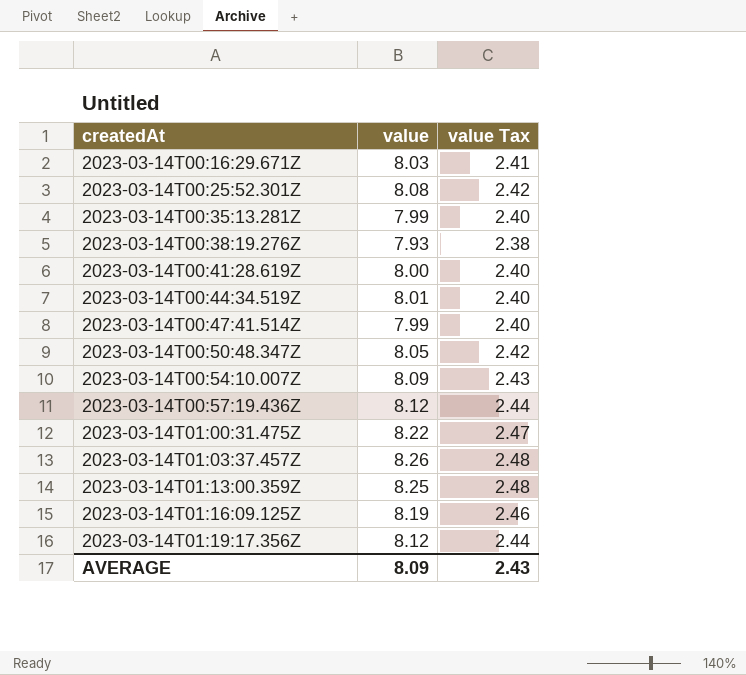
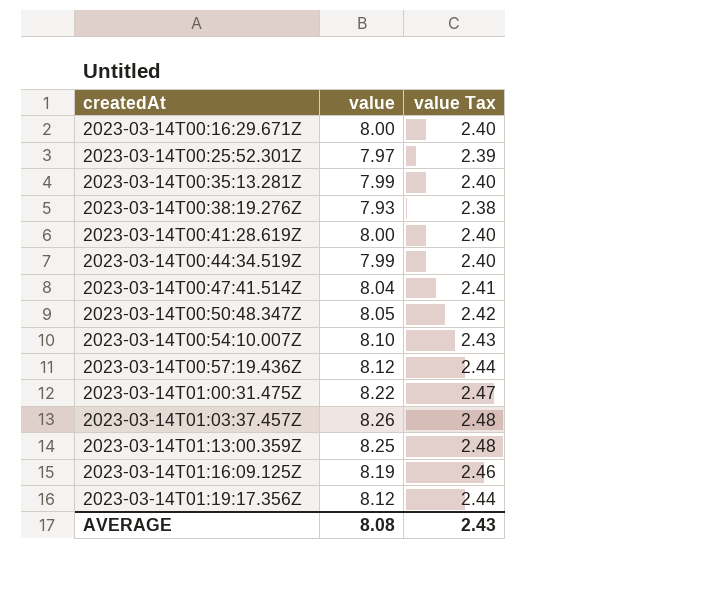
2023-03-14T00:16:29.671Z | value: 8.03 -> 8.00
2023-03-14T00:16:29.671Z | value Tax: 2.41 -> 2.40
2023-03-14T00:25:52.301Z | value: 8.08 -> 7.97
2023-03-14T00:25:52.301Z | value Tax: 2.42 -> 2.39
2023-03-14T00:44:34.519Z | value: 8.01 -> 7.99
2023-03-14T00:47:41.514Z | value: 7.99 -> 8.04
2023-03-14T00:47:41.514Z | value Tax: 2.40 -> 2.41
2023-03-14T00:54:10.007Z | value: 8.09 -> 8.10
AVERAGE | value: 8.09 -> 8.08

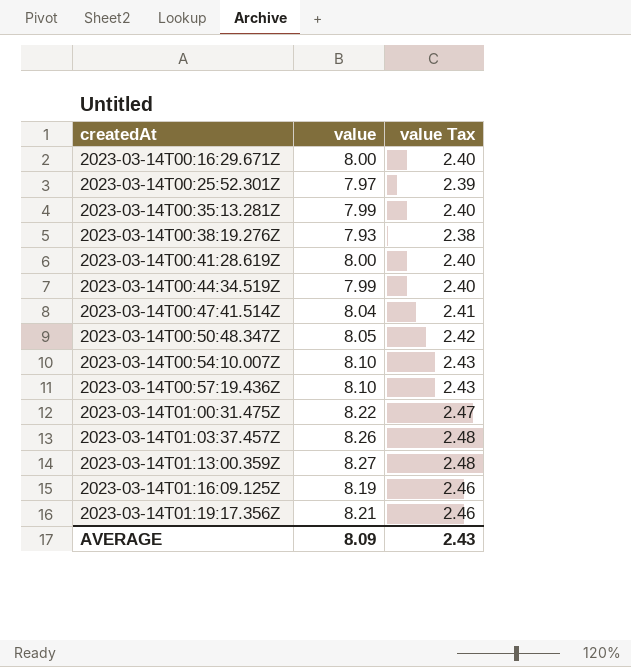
2023-03-14T00:57:19.436Z | value: 8.12 -> 8.10
2023-03-14T00:57:19.436Z | value Tax: 2.44 -> 2.43
2023-03-14T01:13:00.359Z | value: 8.25 -> 8.27
2023-03-14T01:19:17.356Z | value: 8.12 -> 8.21
2023-03-14T01:19:17.356Z | value Tax: 2.44 -> 2.46
AVERAGE | value: 8.08 -> 8.09

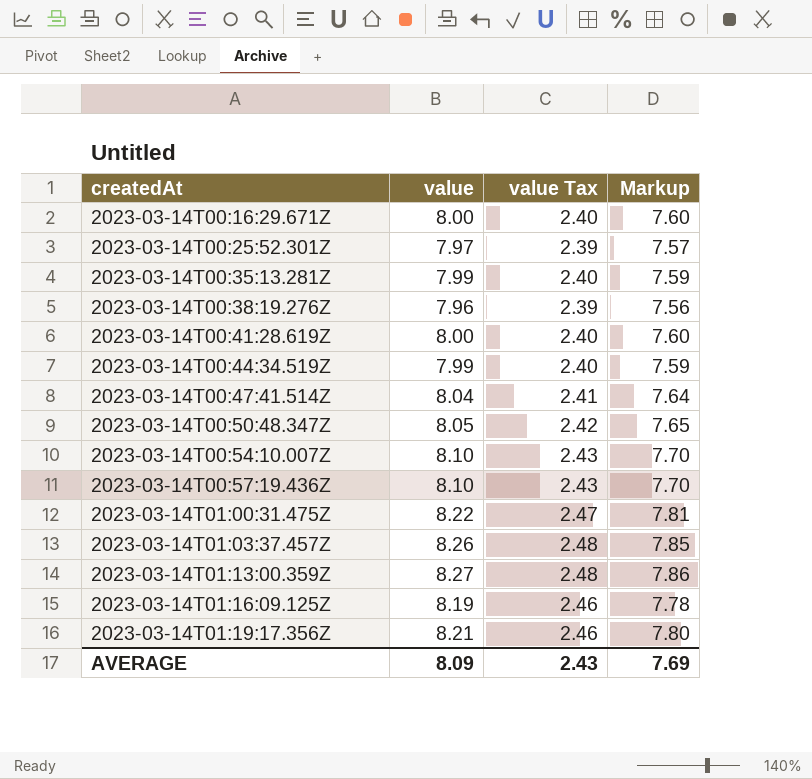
column Markup | formula: none -> [value] * 0.95
2023-03-14T00:38:19.276Z | value: 7.93 -> 7.96
2023-03-14T00:38:19.276Z | value Tax: 2.38 -> 2.39

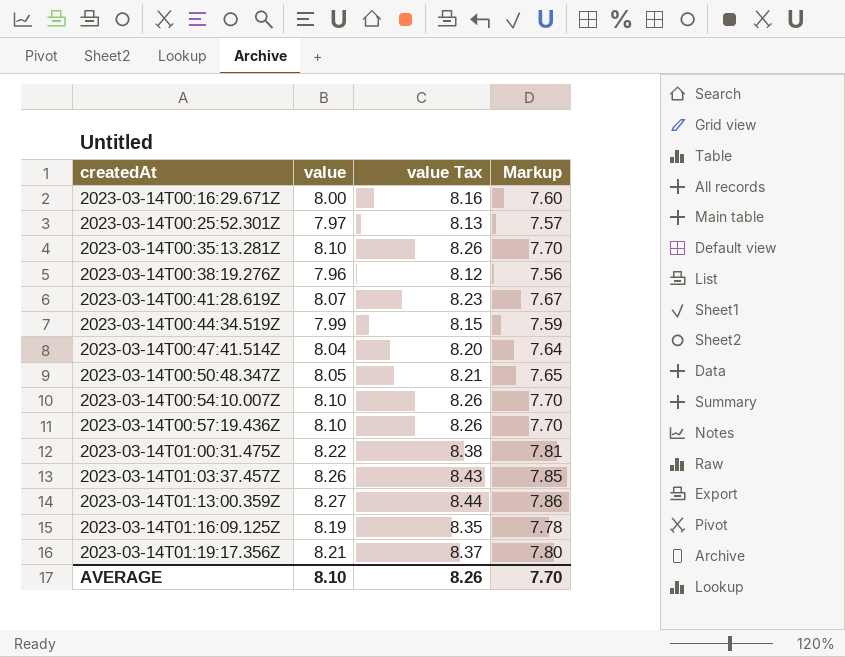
column value Tax | formula: [value] * 0.3 -> [value] * 1.02
2023-03-14T00:35:13.281Z | value: 7.99 -> 8.10
2023-03-14T00:35:13.281Z | Markup: 7.59 -> 7.70
2023-03-14T00:41:28.619Z | value: 8.00 -> 8.07
2023-03-14T00:41:28.619Z | Markup: 7.60 -> 7.67
AVERAGE | value: 8.09 -> 8.10
AVERAGE | value Tax: 2.43 -> 8.26
AVERAGE | Markup: 7.69 -> 7.70

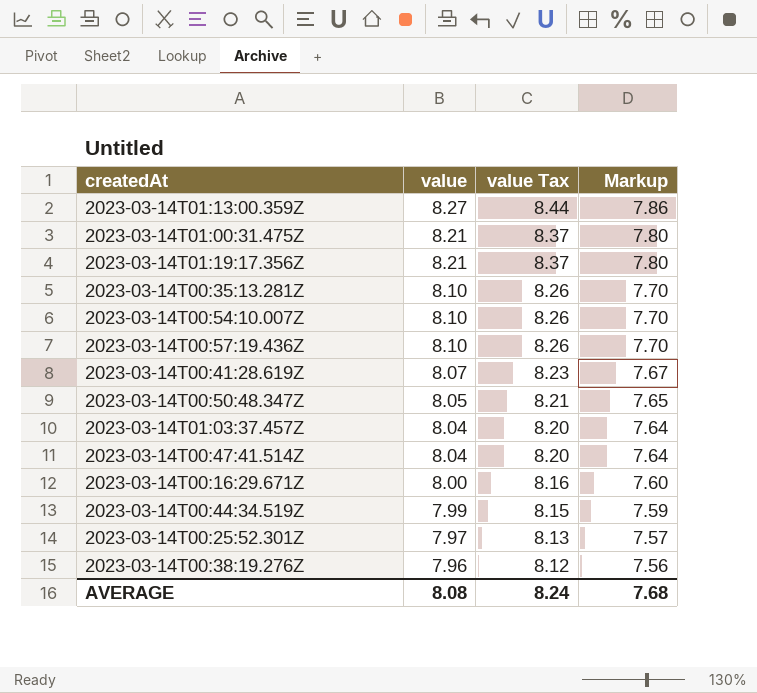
row order: createdAt ascending -> value descending
row 2023-03-14T01:16:09.125Z: 8.19 | 8.35 | 7.78 -> none
2023-03-14T01:00:31.475Z | value: 8.22 -> 8.21
2023-03-14T01:00:31.475Z | value Tax: 8.38 -> 8.37
2023-03-14T01:00:31.475Z | Markup: 7.81 -> 7.80
2023-03-14T01:03:37.457Z | value: 8.26 -> 8.04
2023-03-14T01:03:37.457Z | value Tax: 8.43 -> 8.20
2023-03-14T01:03:37.457Z | Markup: 7.85 -> 7.64
AVERAGE | value: 8.10 -> 8.08
AVERAGE | value Tax: 8.26 -> 8.24
AVERAGE | Markup: 7.70 -> 7.68

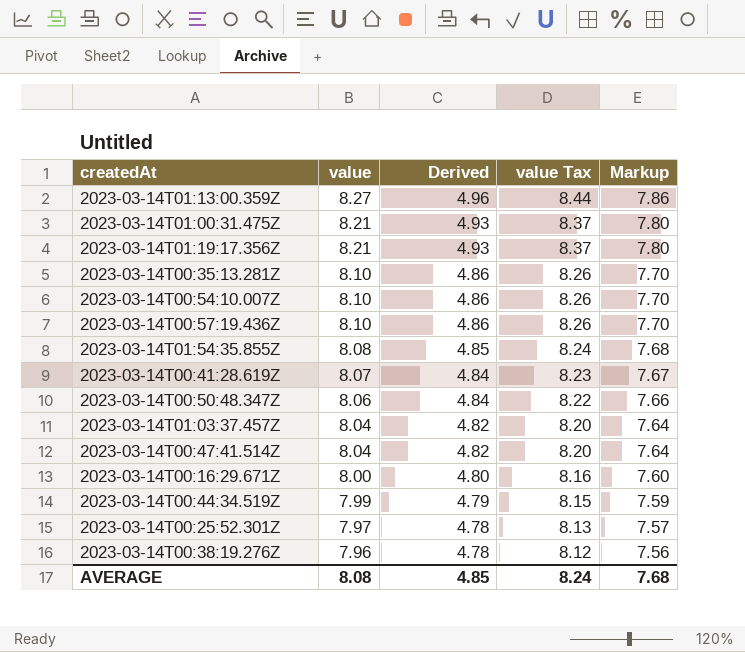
column Derived | formula: none -> [value] * 0.6
row 2023-03-14T01:54:35.855Z: none -> 8.08 | 4.85 | 8.24 | 7.68
2023-03-14T00:50:48.347Z | value: 8.05 -> 8.06
2023-03-14T00:50:48.347Z | value Tax: 8.21 -> 8.22
2023-03-14T00:50:48.347Z | Markup: 7.65 -> 7.66

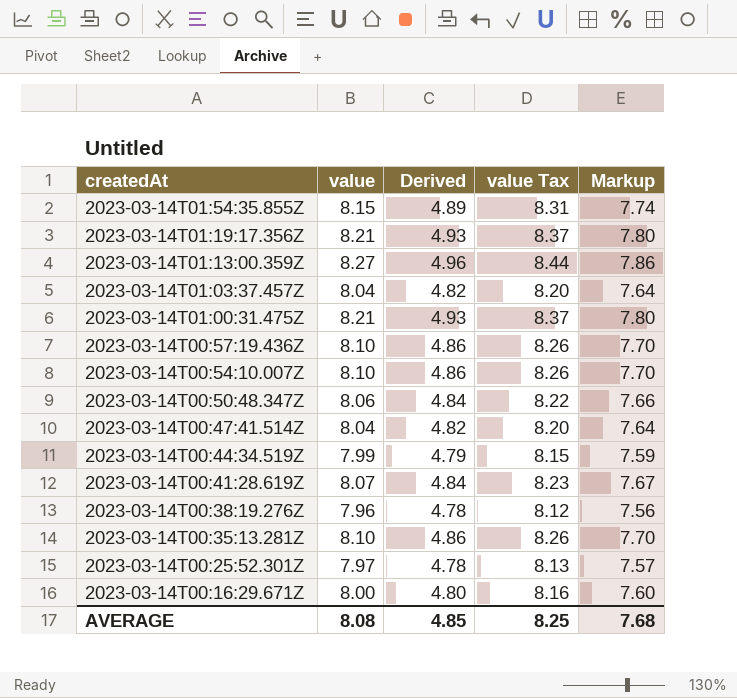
row order: value descending -> createdAt descending
2023-03-14T01:54:35.855Z | value: 8.08 -> 8.15
2023-03-14T01:54:35.855Z | Derived: 4.85 -> 4.89
2023-03-14T01:54:35.855Z | value Tax: 8.24 -> 8.31
2023-03-14T01:54:35.855Z | Markup: 7.68 -> 7.74
AVERAGE | value Tax: 8.24 -> 8.25

